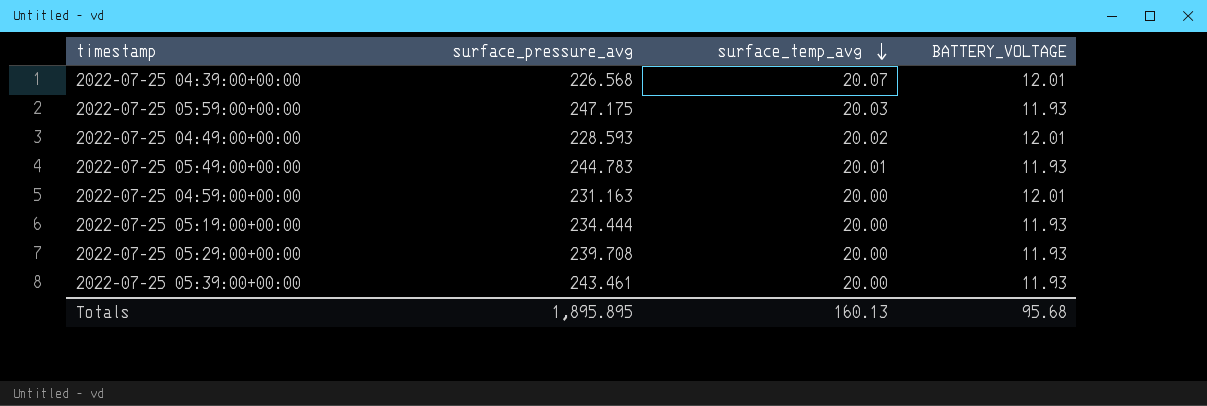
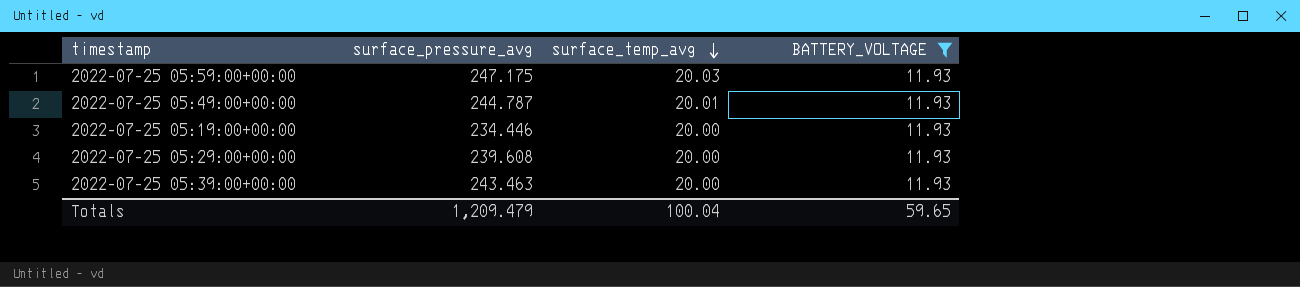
filter: none -> BATTERY_VOLTAGE = 11.93
2022-07-25 05:49:00+00:00 | surface_pressure_avg: 244.783 -> 244.787
2022-07-25 05:19:00+00:00 | surface_pressure_avg: 234.444 -> 234.446
2022-07-25 05:29:00+00:00 | surface_pressure_avg: 239.708 -> 239.608
2022-07-25 05:39:00+00:00 | surface_pressure_avg: 243.461 -> 243.463
Totals | surface_pressure_avg: 1,895.895 -> 1,209.479
Totals | surface_temp_avg: 160.13 -> 100.04
Totals | BATTERY_VOLTAGE: 95.68 -> 59.65

